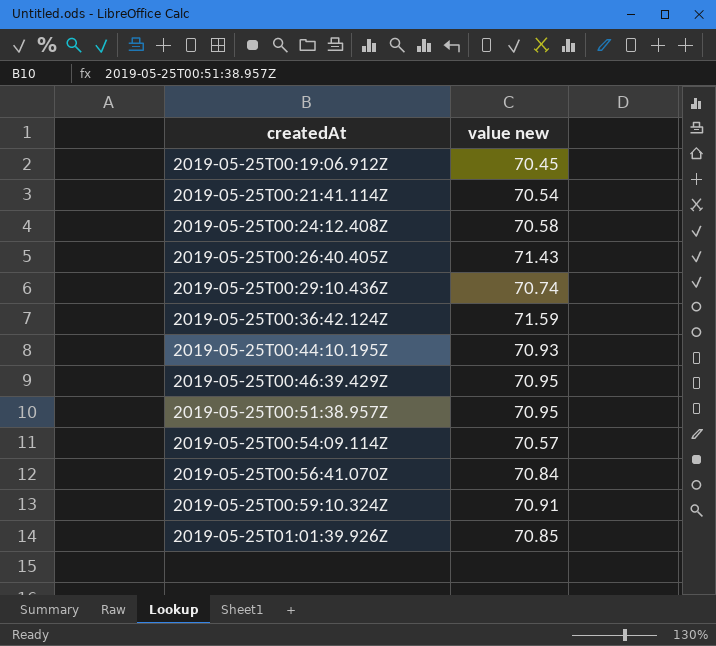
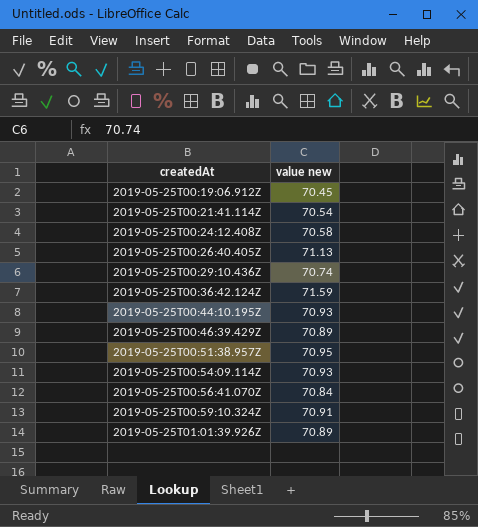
2019-05-25T00:26:40.405Z | value new: 71.43 -> 71.13
2019-05-25T00:46:39.429Z | value new: 70.95 -> 70.89
2019-05-25T00:54:09.114Z | value new: 70.57 -> 70.93
2019-05-25T01:01:39.926Z | value new: 70.85 -> 70.89

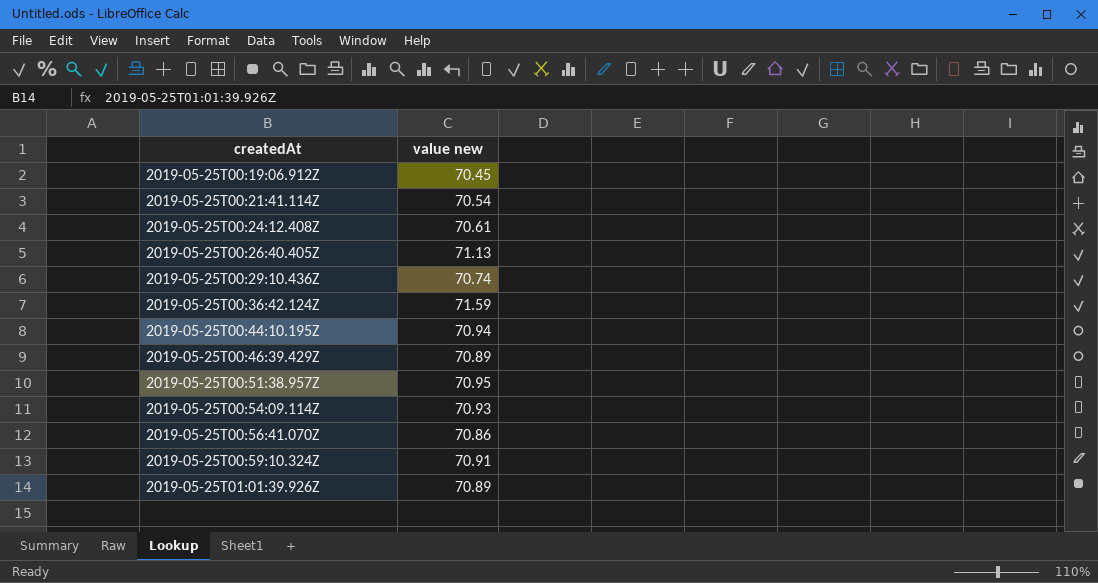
2019-05-25T00:24:12.408Z | value new: 70.58 -> 70.61
2019-05-25T00:44:10.195Z | value new: 70.93 -> 70.94
2019-05-25T00:56:41.070Z | value new: 70.84 -> 70.86

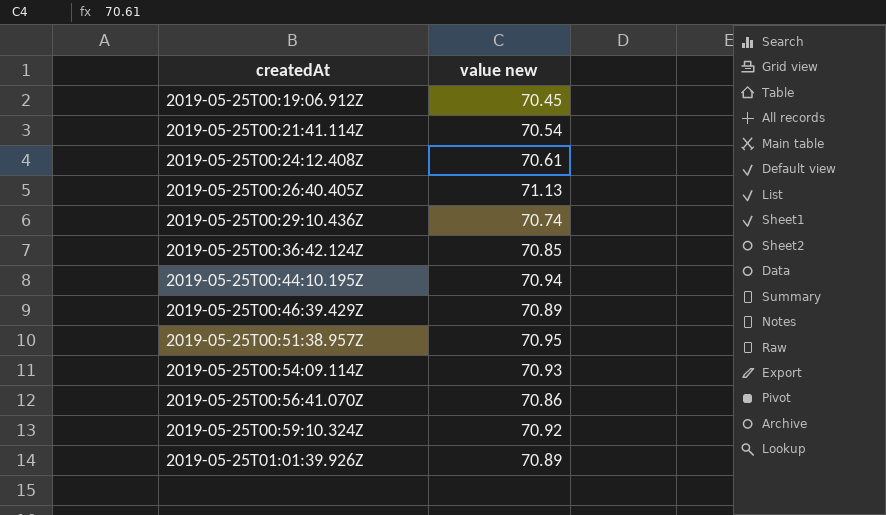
2019-05-25T00:36:42.124Z | value new: 71.59 -> 70.85
2019-05-25T00:59:10.324Z | value new: 70.91 -> 70.92

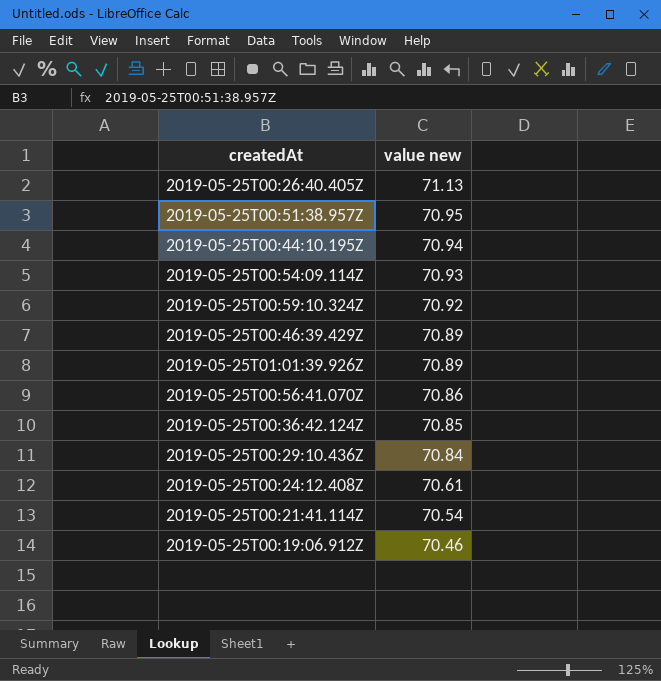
row order: createdAt ascending -> value new descending
2019-05-25T00:29:10.436Z | value new: 70.74 -> 70.84
2019-05-25T00:19:06.912Z | value new: 70.45 -> 70.46

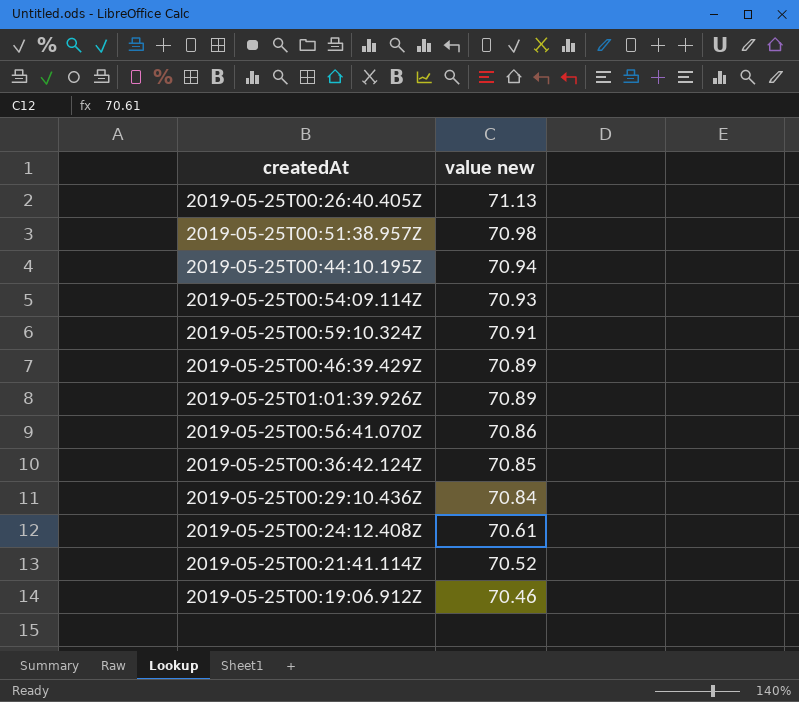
2019-05-25T00:51:38.957Z | value new: 70.95 -> 70.98
2019-05-25T00:59:10.324Z | value new: 70.92 -> 70.91
2019-05-25T00:21:41.114Z | value new: 70.54 -> 70.52

